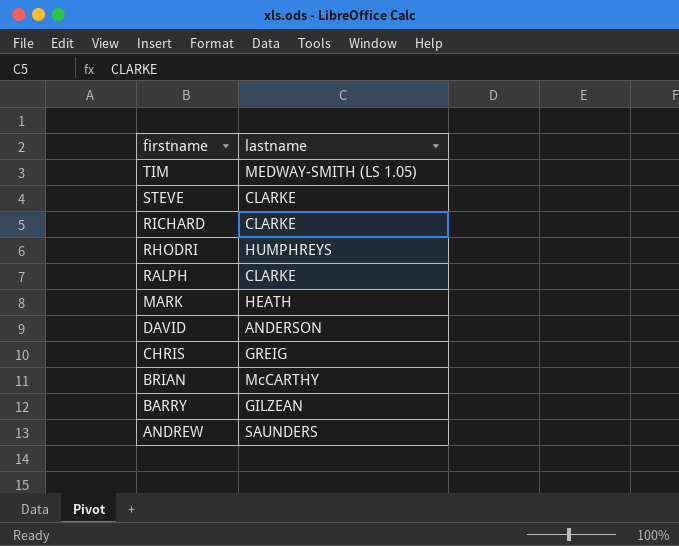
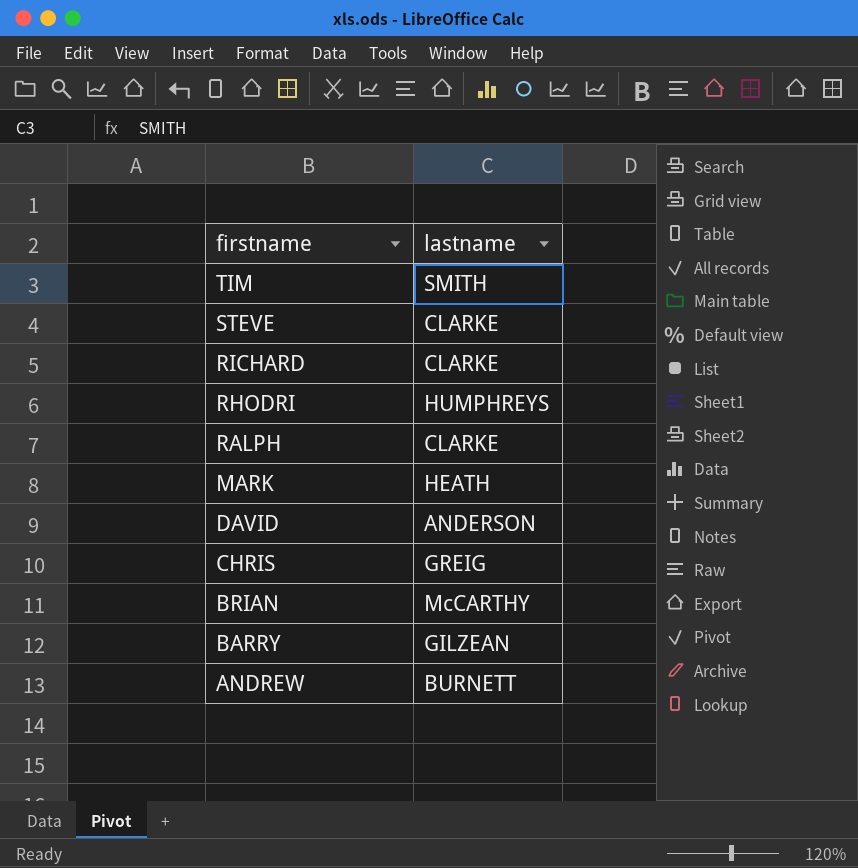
TIM | lastname: MEDWAY-SMITH (LS 1.05) -> SMITH
ANDREW | lastname: SAUNDERS -> BURNETT

